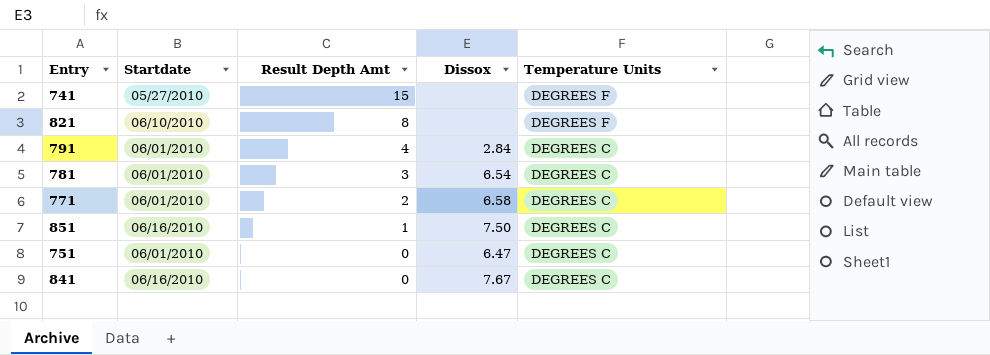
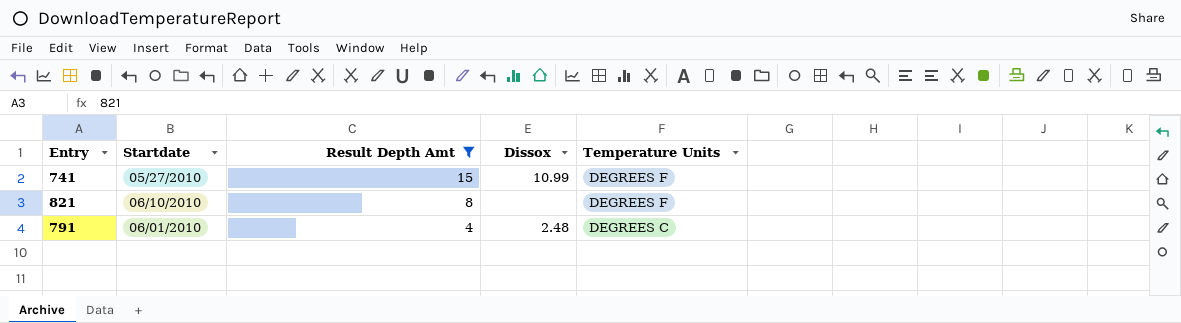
filter: none -> Result Depth Amt >= 4
741 | Dissox: none -> 10.99
791 | Dissox: 2.84 -> 2.48

